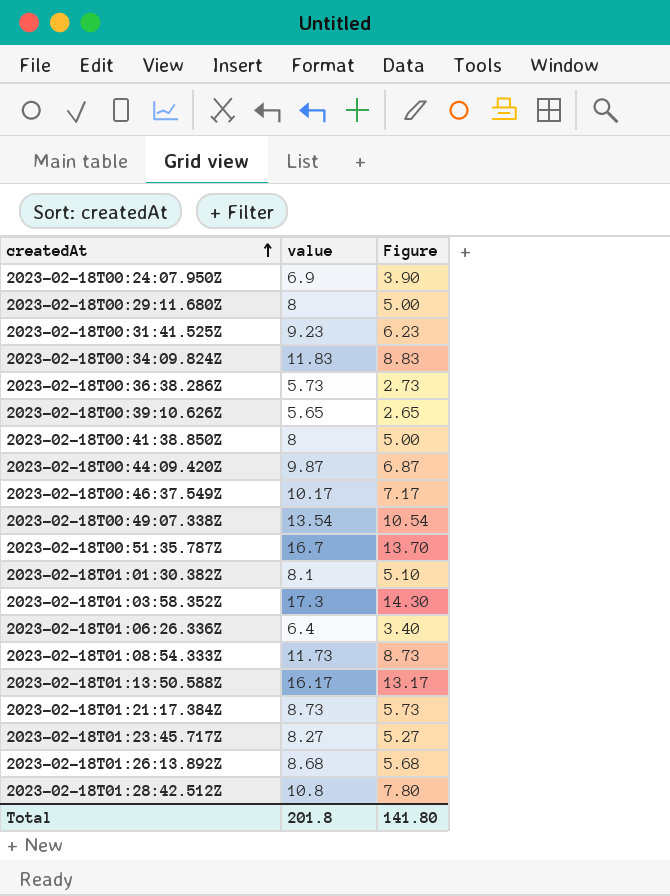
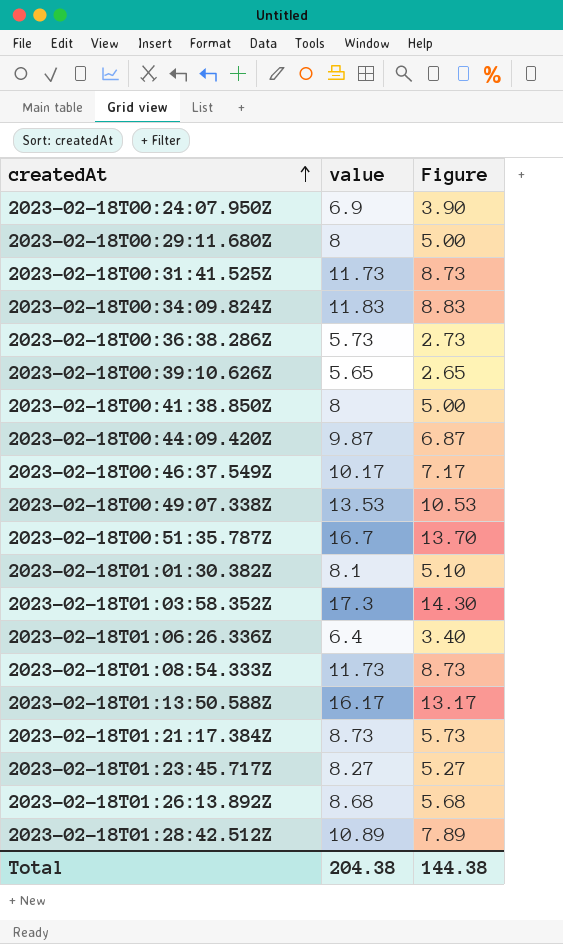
2023-02-18T00:31:41.525Z | value: 9.23 -> 11.73
2023-02-18T00:31:41.525Z | Figure: 6.23 -> 8.73
2023-02-18T00:49:07.338Z | value: 13.54 -> 13.53
2023-02-18T00:49:07.338Z | Figure: 10.54 -> 10.53
2023-02-18T01:28:42.512Z | value: 10.8 -> 10.89
2023-02-18T01:28:42.512Z | Figure: 7.80 -> 7.89
Total | value: 201.8 -> 204.38
Total | Figure: 141.80 -> 144.38

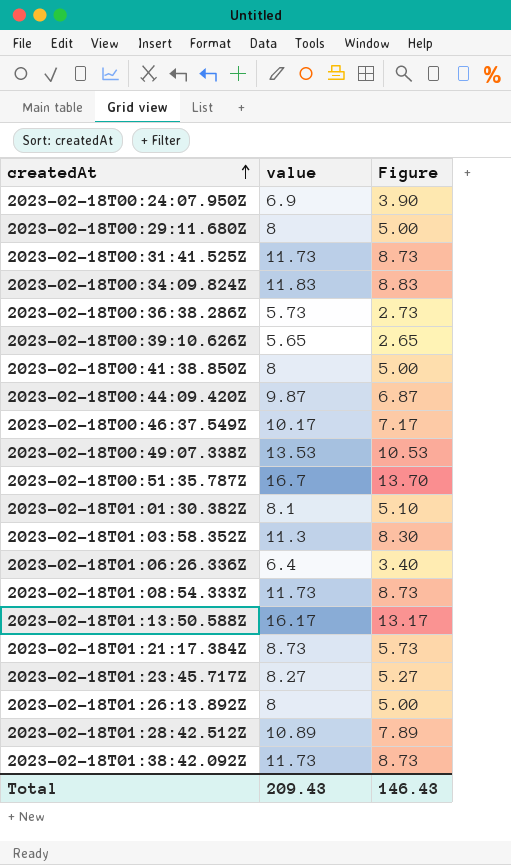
2023-02-18T01:03:58.352Z | value: 17.3 -> 11.3
2023-02-18T01:03:58.352Z | Figure: 14.30 -> 8.30
2023-02-18T01:26:13.892Z | value: 8.68 -> 8
2023-02-18T01:26:13.892Z | Figure: 5.68 -> 5.00
row 2023-02-18T01:38:42.092Z: none -> 11.73 | 8.73
Total | value: 204.38 -> 209.43
Total | Figure: 144.38 -> 146.43

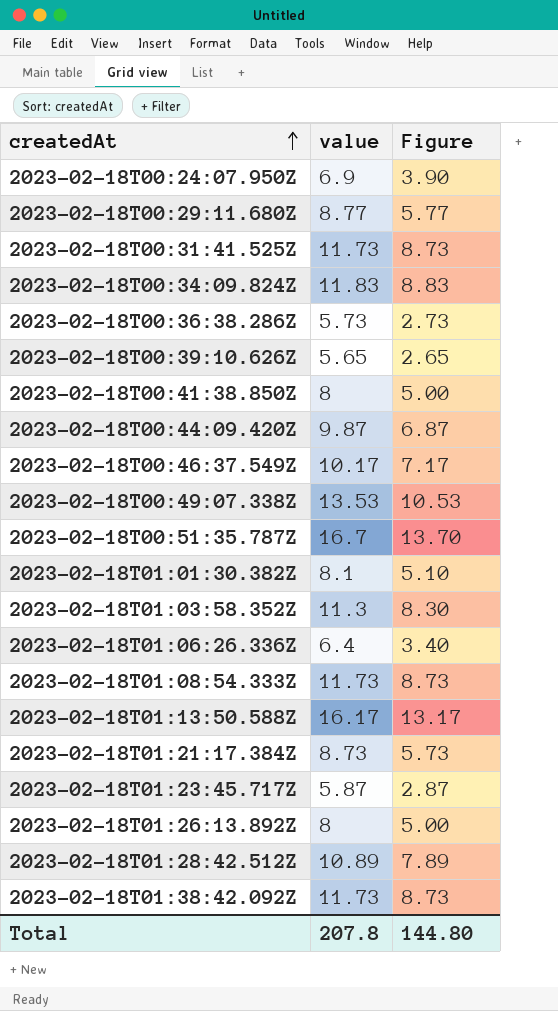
2023-02-18T00:29:11.680Z | value: 8 -> 8.77
2023-02-18T00:29:11.680Z | Figure: 5.00 -> 5.77
2023-02-18T01:23:45.717Z | value: 8.27 -> 5.87
2023-02-18T01:23:45.717Z | Figure: 5.27 -> 2.87
Total | value: 209.43 -> 207.8
Total | Figure: 146.43 -> 144.80

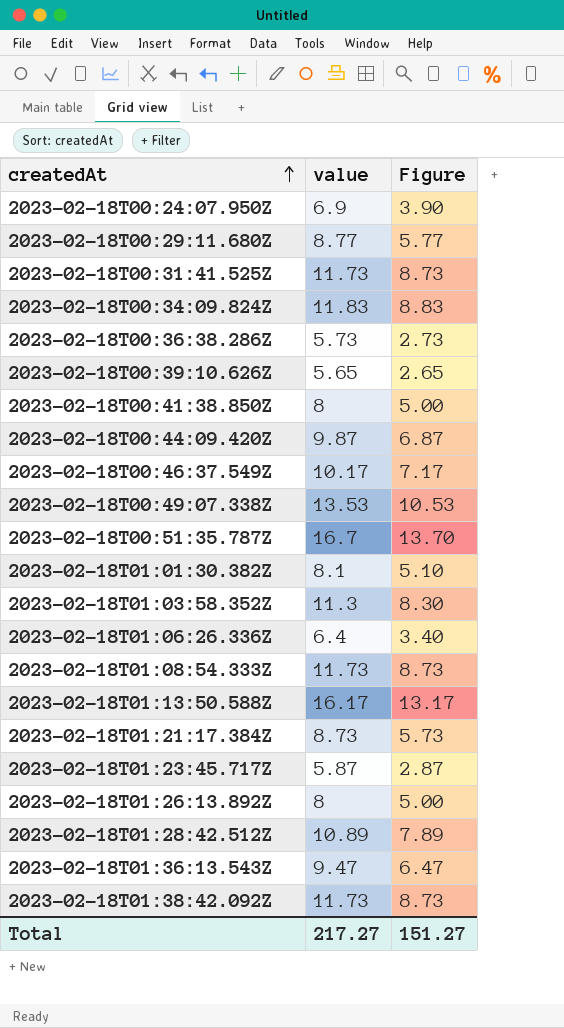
row 2023-02-18T01:36:13.543Z: none -> 9.47 | 6.47
Total | value: 207.8 -> 217.27
Total | Figure: 144.80 -> 151.27

